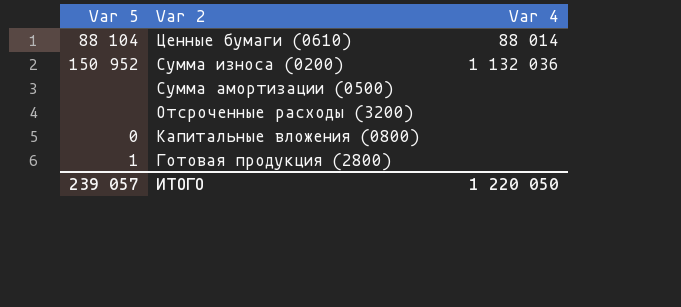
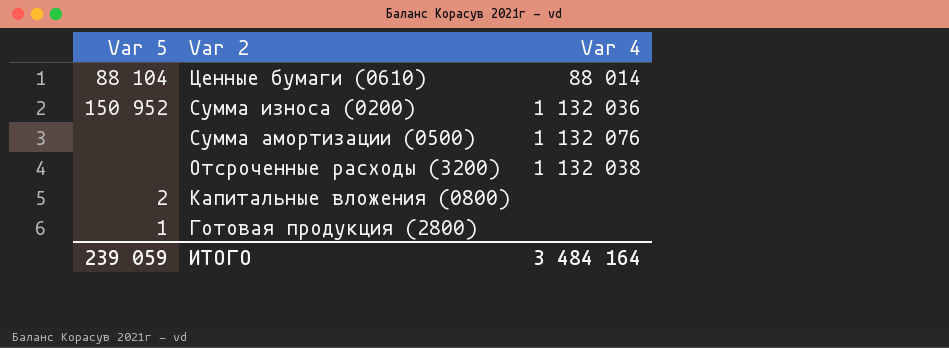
Сумма амортизации (0500) | Var 4: none -> 1 132 076
Отсроченные расходы (3200) | Var 4: none -> 1 132 038
Капитальные вложения (0800) | Var 5: 0 -> 2
ИТОГО | Var 5: 239 057 -> 239 059
ИТОГО | Var 4: 1 220 050 -> 3 484 164

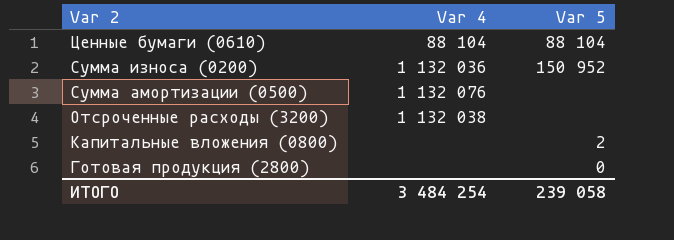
column Var 5 | position: 1 -> 3
Ценные бумаги (0610) | Var 4: 88 014 -> 88 104
Готовая продукция (2800) | Var 5: 1 -> 0
ИТОГО | Var 4: 3 484 164 -> 3 484 254
ИТОГО | Var 5: 239 059 -> 239 058

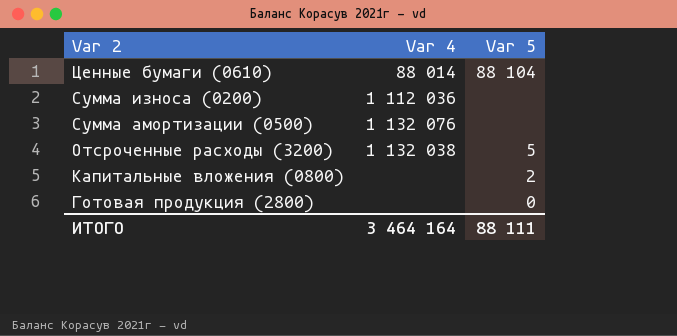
Ценные бумаги (0610) | Var 4: 88 104 -> 88 014
Сумма износа (0200) | Var 4: 1 132 036 -> 1 112 036
Сумма износа (0200) | Var 5: 150 952 -> none
Отсроченные расходы (3200) | Var 5: none -> 5
ИТОГО | Var 4: 3 484 254 -> 3 464 164
ИТОГО | Var 5: 239 058 -> 88 111

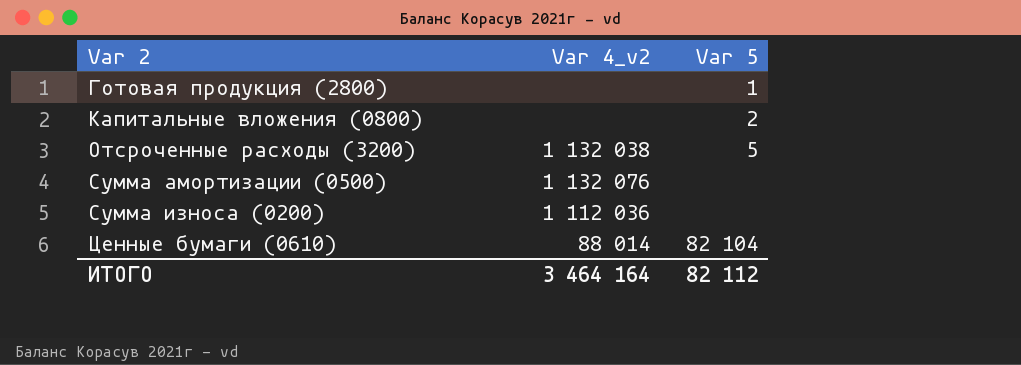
row order: Var 2 descending -> Var 2 ascending
column name: Var 4 -> Var 4_v2
Готовая продукция (2800) | Var 5: 0 -> 1
Ценные бумаги (0610) | Var 5: 88 104 -> 82 104
ИТОГО | Var 5: 88 111 -> 82 112

